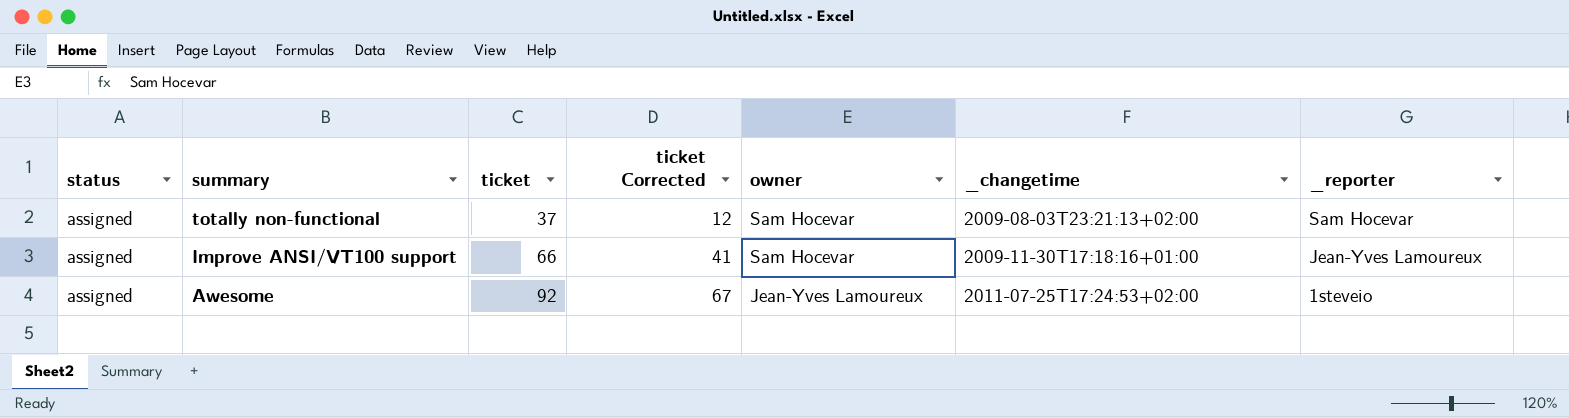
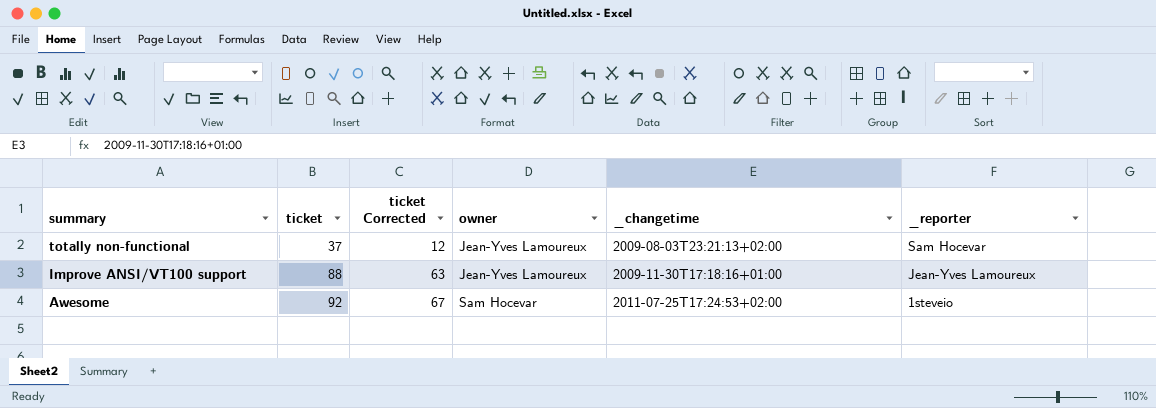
column status | position: 1 -> none
totally non-functional | owner: Sam Hocevar -> Jean-Yves Lamoureux
Improve ANSI/VT100 support | ticket: 66 -> 88
Improve ANSI/VT100 support | ticket Corrected: 41 -> 63
Improve ANSI/VT100 support | owner: Sam Hocevar -> Jean-Yves Lamoureux
Awesome | owner: Jean-Yves Lamoureux -> Sam Hocevar

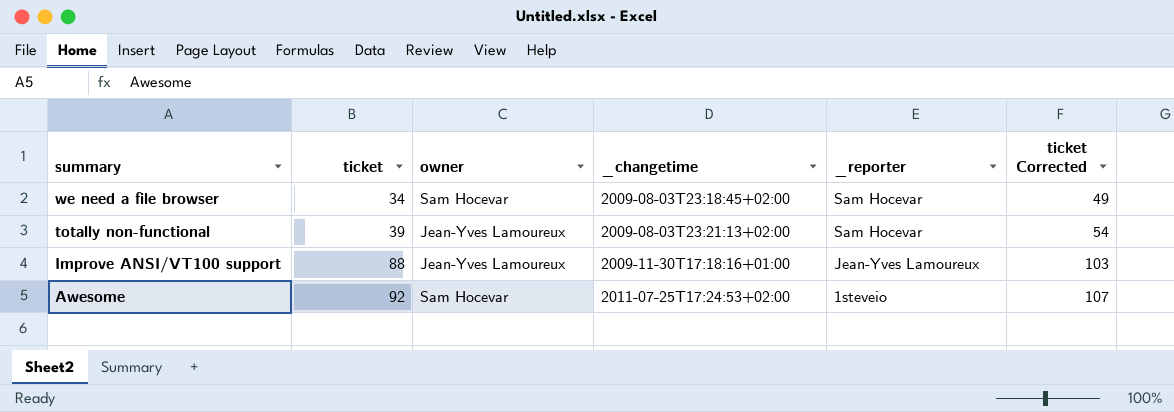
column ticket Corrected | formula: [ticket] - 25 -> [ticket] + 15
column ticket Corrected | position: 3 -> 6
row we need a file browser: none -> 34 | Sam Hocevar | 2009-08-03T23:18:45+02:00 | Sam Hocevar | 49
totally non-functional | ticket: 37 -> 39

